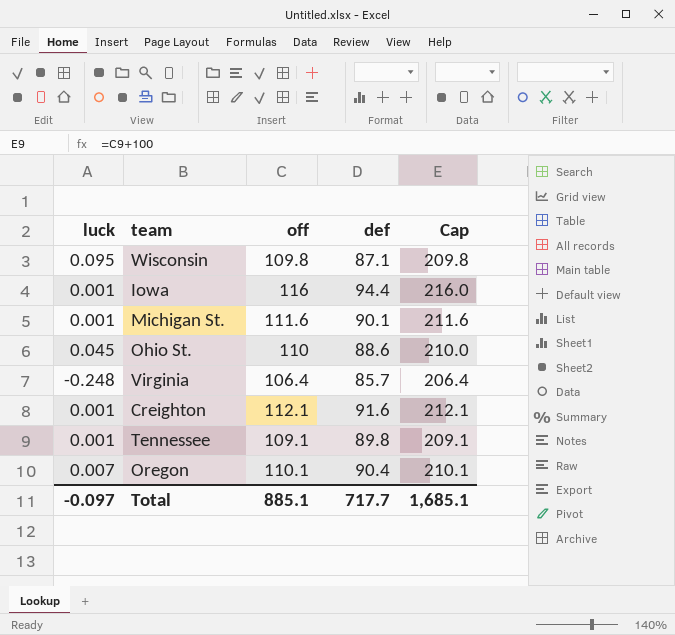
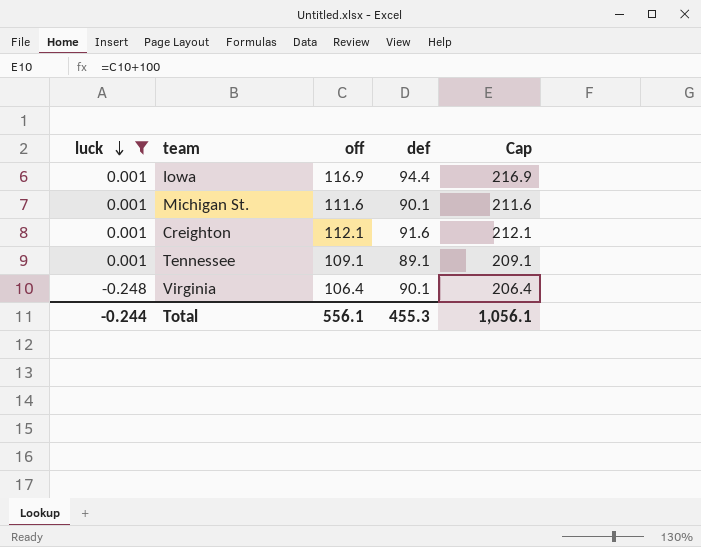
filter: none -> luck <= 0.001
row order: none -> luck descending
Iowa | off: 116 -> 116.9
Iowa | Cap: 216.0 -> 216.9
Tennessee | def: 89.8 -> 89.1
Virginia | def: 85.7 -> 90.1
Total | luck: -0.097 -> -0.244
Total | off: 885.1 -> 556.1
Total | def: 717.7 -> 455.3
Total | Cap: 1,685.1 -> 1,056.1

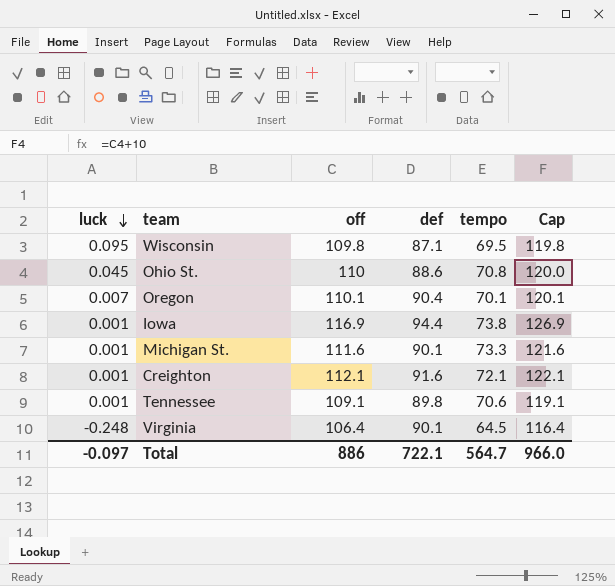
filter: luck <= 0.001 -> none
column tempo | position: none -> 5
column Cap | formula: [off] + 100 -> [off] + 10
Tennessee | def: 89.1 -> 89.8
Total | luck: -0.244 -> -0.097
Total | off: 556.1 -> 886
Total | def: 455.3 -> 722.1
Total | Cap: 1,056.1 -> 966.0

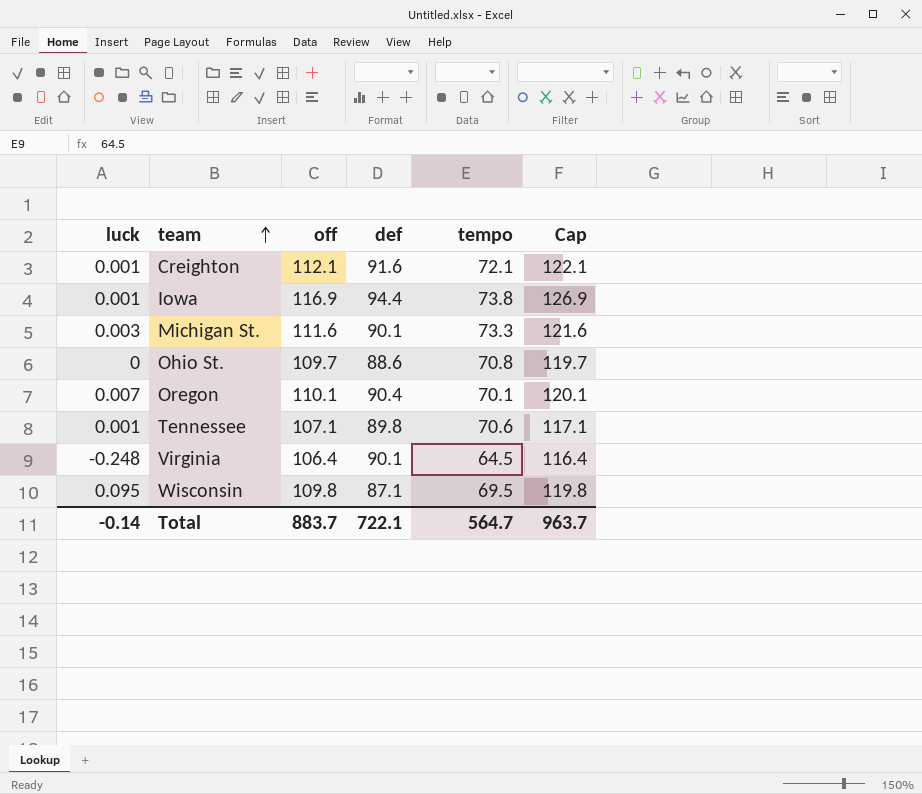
row order: luck descending -> team ascending
Michigan St. | luck: 0.001 -> 0.003
Ohio St. | luck: 0.045 -> 0
Ohio St. | off: 110 -> 109.7
Ohio St. | Cap: 120.0 -> 119.7
Tennessee | off: 109.1 -> 107.1
Tennessee | Cap: 119.1 -> 117.1
Total | luck: -0.097 -> -0.14
Total | off: 886 -> 883.7
Total | Cap: 966.0 -> 963.7

